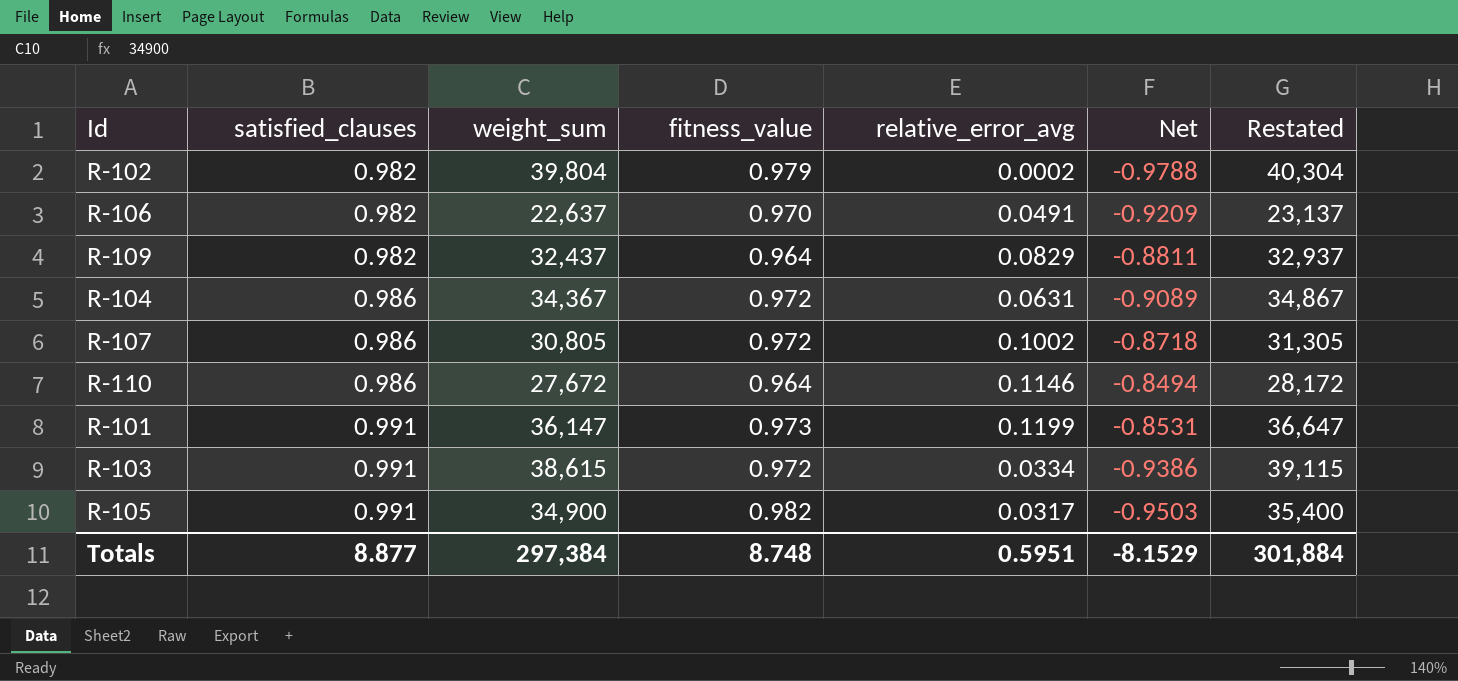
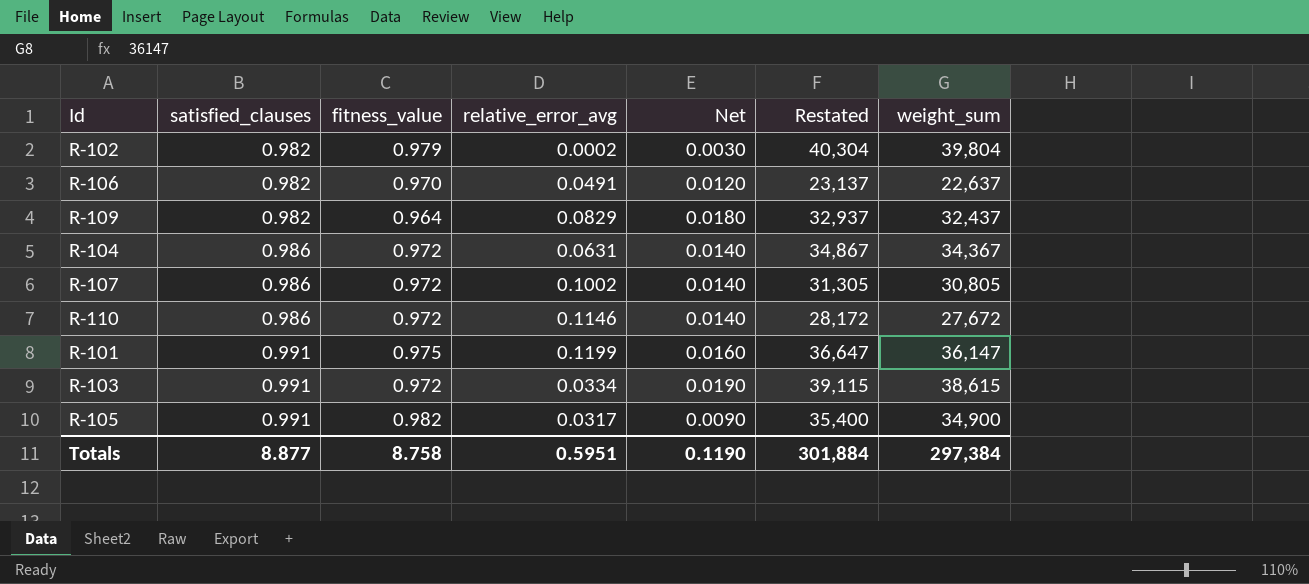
column Net | formula: [relative_error_avg] - [fitness_value] -> [satisfied_clauses] - [fitness_value]
column weight_sum | position: 3 -> 7
R-110 | fitness_value: 0.964 -> 0.972
R-101 | fitness_value: 0.973 -> 0.975
Totals | fitness_value: 8.748 -> 8.758
Totals | Net: -8.1529 -> 0.1190

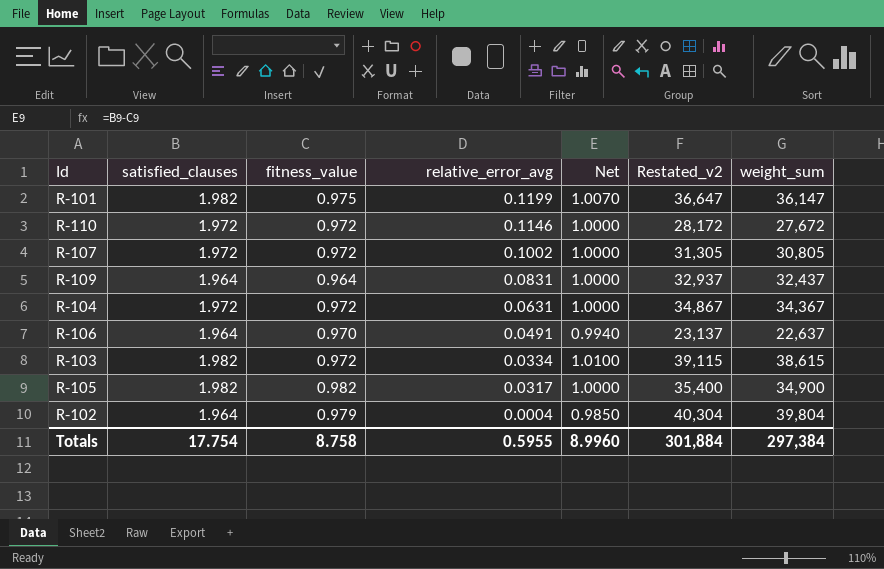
row order: satisfied_clauses ascending -> relative_error_avg descending
column name: Restated -> Restated_v2
R-101 | satisfied_clauses: 0.991 -> 1.982
R-101 | Net: 0.0160 -> 1.0070
R-110 | satisfied_clauses: 0.986 -> 1.972
R-110 | Net: 0.0140 -> 1.0000
R-107 | satisfied_clauses: 0.986 -> 1.972
R-107 | Net: 0.0140 -> 1.0000
R-109 | satisfied_clauses: 0.982 -> 1.964
R-109 | relative_error_avg: 0.0829 -> 0.0831
R-109 | Net: 0.0180 -> 1.0000
R-104 | satisfied_clauses: 0.986 -> 1.972
R-104 | Net: 0.0140 -> 1.0000
R-106 | satisfied_clauses: 0.982 -> 1.964
R-106 | Net: 0.0120 -> 0.9940
R-103 | satisfied_clauses: 0.991 -> 1.982
R-103 | Net: 0.0190 -> 1.0100
R-105 | satisfied_clauses: 0.991 -> 1.982
R-105 | Net: 0.0090 -> 1.0000
R-102 | satisfied_clauses: 0.982 -> 1.964
R-102 | relative_error_avg: 0.0002 -> 0.0004
R-102 | Net: 0.0030 -> 0.9850
Totals | satisfied_clauses: 8.877 -> 17.754
Totals | relative_error_avg: 0.5951 -> 0.5955
Totals | Net: 0.1190 -> 8.9960

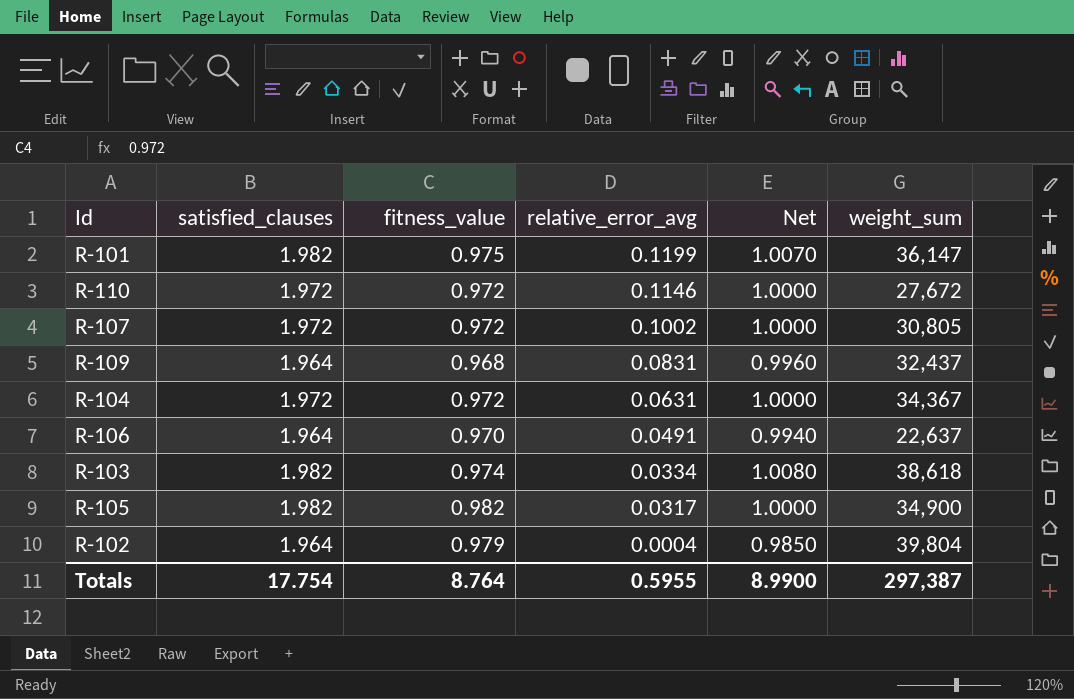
column Restated_v2 | formula: [weight_sum] + 500 -> none
R-109 | fitness_value: 0.964 -> 0.968
R-109 | Net: 1.0000 -> 0.9960
R-103 | fitness_value: 0.972 -> 0.974
R-103 | Net: 1.0100 -> 1.0080
R-103 | weight_sum: 38,615 -> 38,618
Totals | fitness_value: 8.758 -> 8.764
Totals | Net: 8.9960 -> 8.9900
Totals | weight_sum: 297,384 -> 297,387

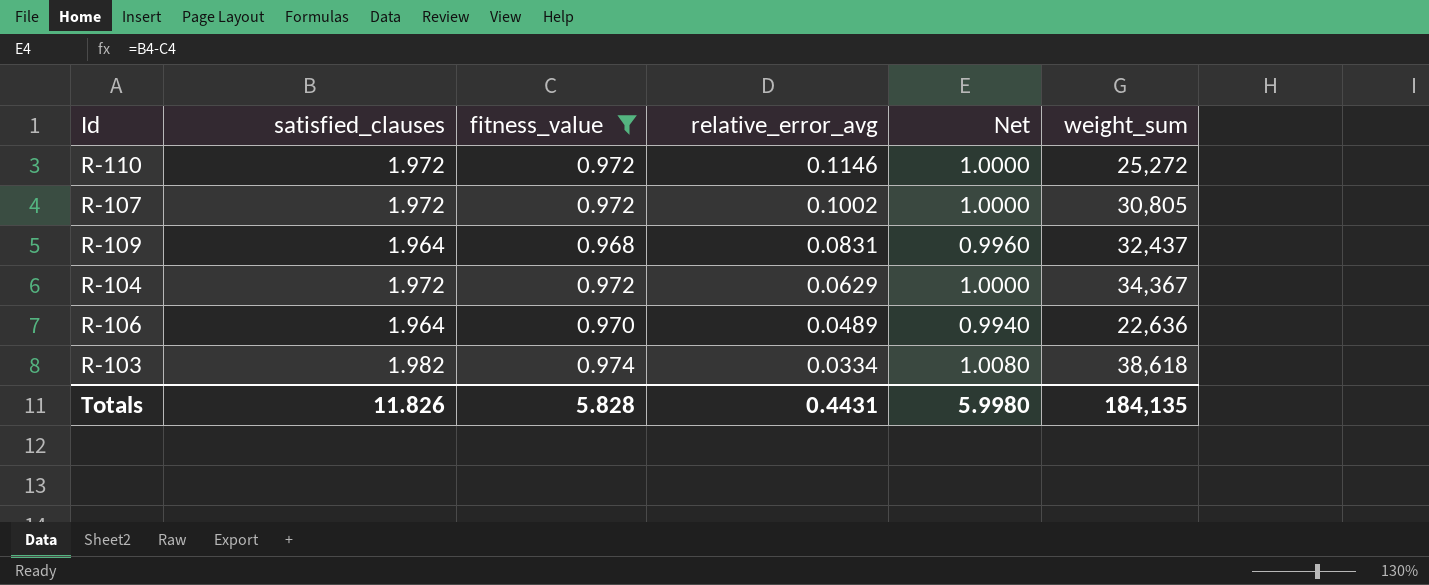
filter: none -> fitness_value <= 0.974
R-110 | weight_sum: 27,672 -> 25,272
R-104 | relative_error_avg: 0.0631 -> 0.0629
R-106 | relative_error_avg: 0.0491 -> 0.0489
R-106 | weight_sum: 22,637 -> 22,636
Totals | satisfied_clauses: 17.754 -> 11.826
Totals | fitness_value: 8.764 -> 5.828
Totals | relative_error_avg: 0.5955 -> 0.4431
Totals | Net: 8.9900 -> 5.9980
Totals | weight_sum: 297,387 -> 184,135

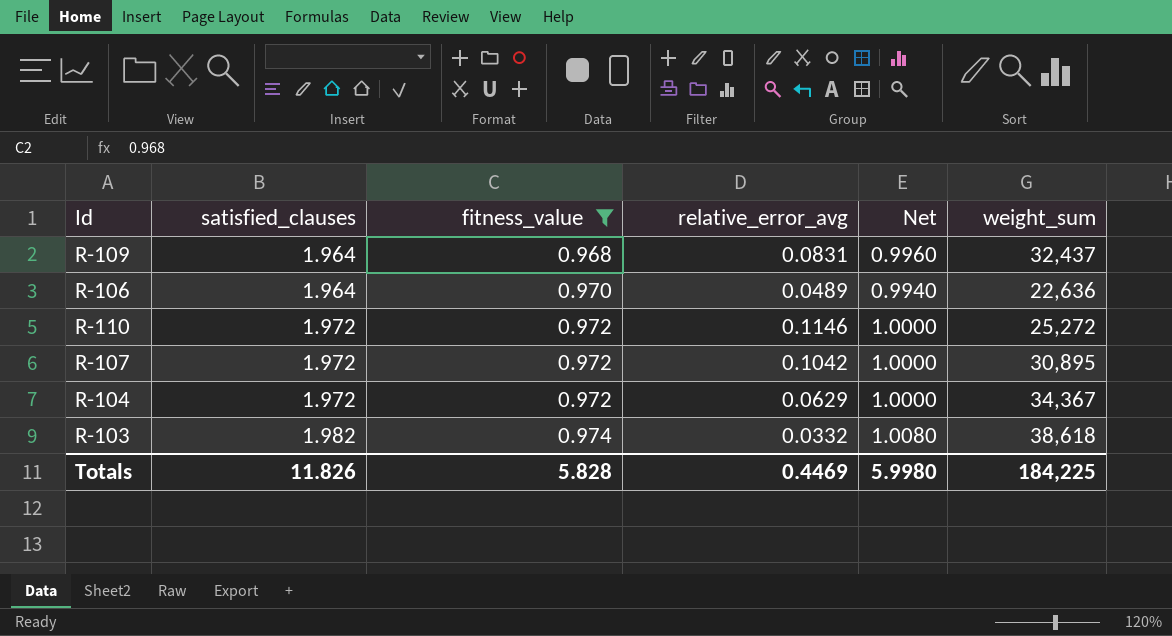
row order: relative_error_avg descending -> satisfied_clauses ascending
R-107 | relative_error_avg: 0.1002 -> 0.1042
R-107 | weight_sum: 30,805 -> 30,895
R-103 | relative_error_avg: 0.0334 -> 0.0332
Totals | relative_error_avg: 0.4431 -> 0.4469
Totals | weight_sum: 184,135 -> 184,225

